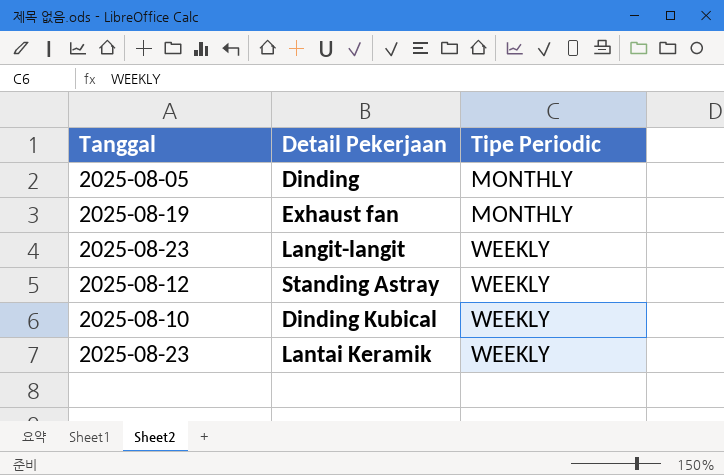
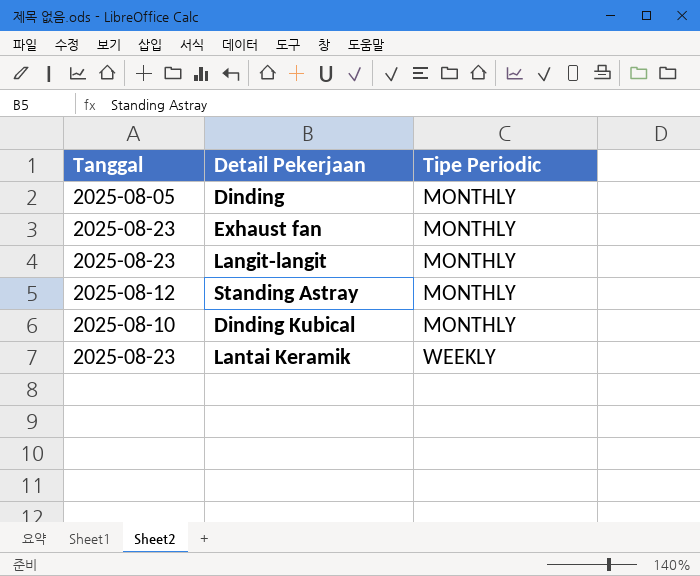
Exhaust fan | Tanggal: 2025-08-19 -> 2025-08-23
Langit-langit | Tipe Periodic: WEEKLY -> MONTHLY
Standing Astray | Tipe Periodic: WEEKLY -> MONTHLY
Dinding Kubical | Tipe Periodic: WEEKLY -> MONTHLY

